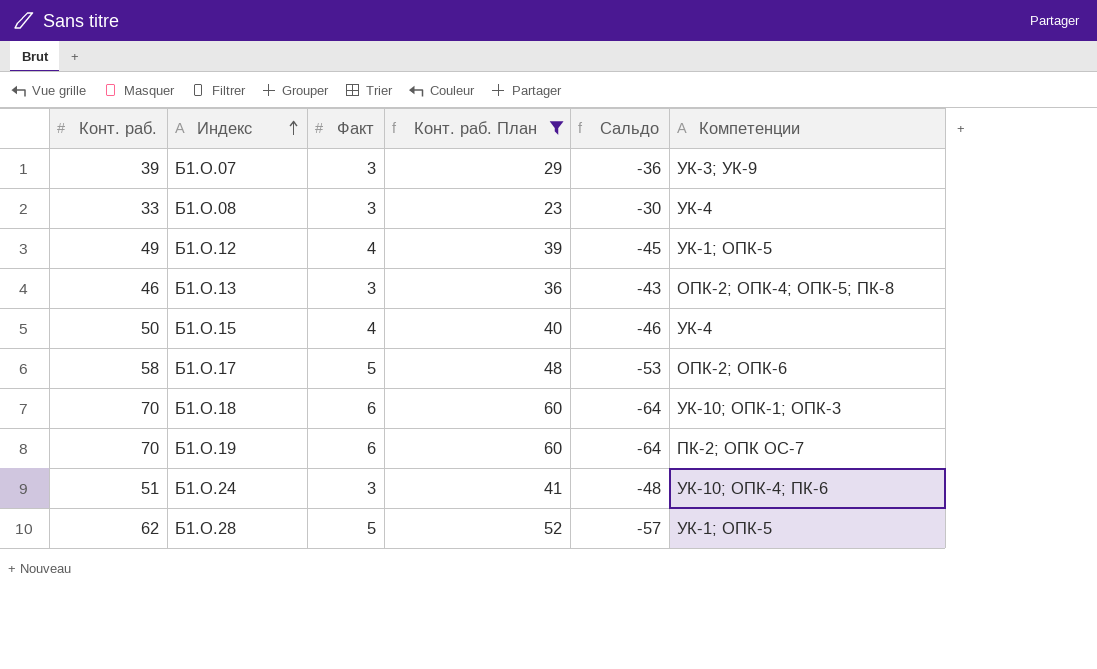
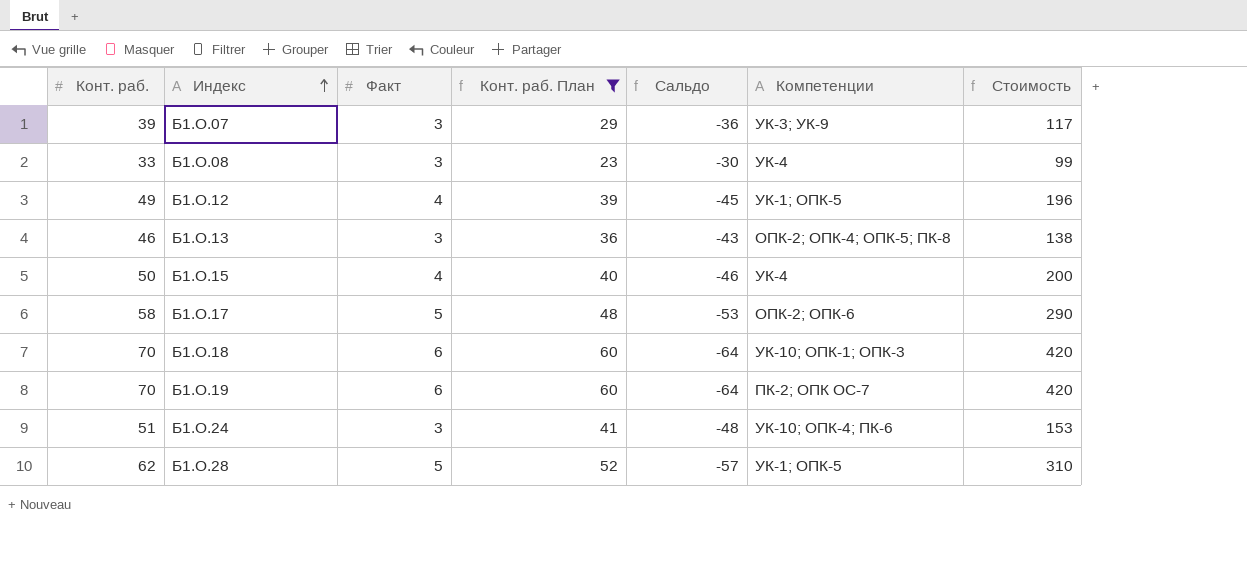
column Стоимость | formula: none -> [Конт. раб.] * [Факт]

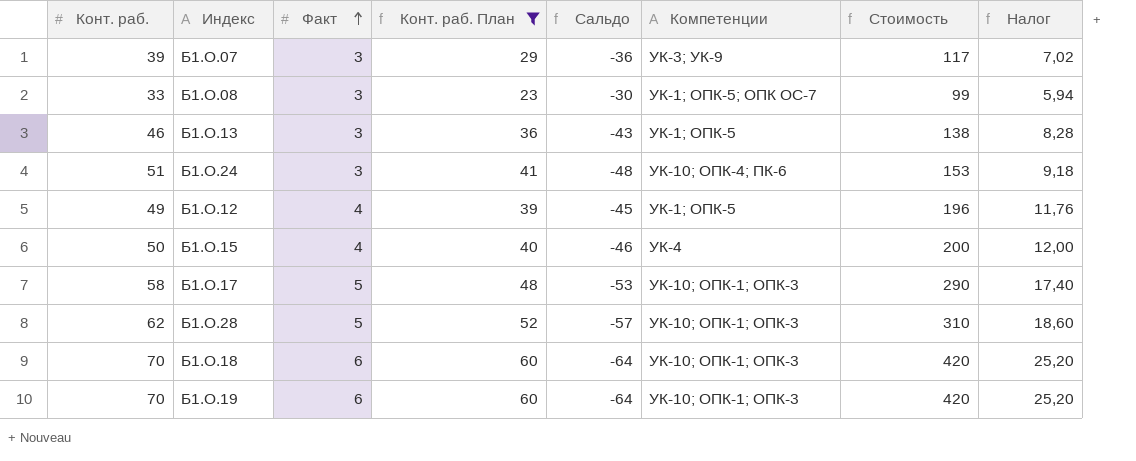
row order: Индекс ascending -> Факт ascending
column Налог | formula: none -> [Стоимость] * 0,06
Б1.О.08 | Компетенции: УК-4 -> УК-1; ОПК-5; ОПК ОС-7
Б1.О.13 | Компетенции: ОПК-2; ОПК-4; ОПК-5; ПК-8 -> УК-1; ОПК-5
Б1.О.17 | Компетенции: ОПК-2; ОПК-6 -> УК-10; ОПК-1; ОПК-3
Б1.О.28 | Компетенции: УК-1; ОПК-5 -> УК-10; ОПК-1; ОПК-3
Б1.О.19 | Компетенции: ПК-2; ОПК ОС-7 -> УК-10; ОПК-1; ОПК-3

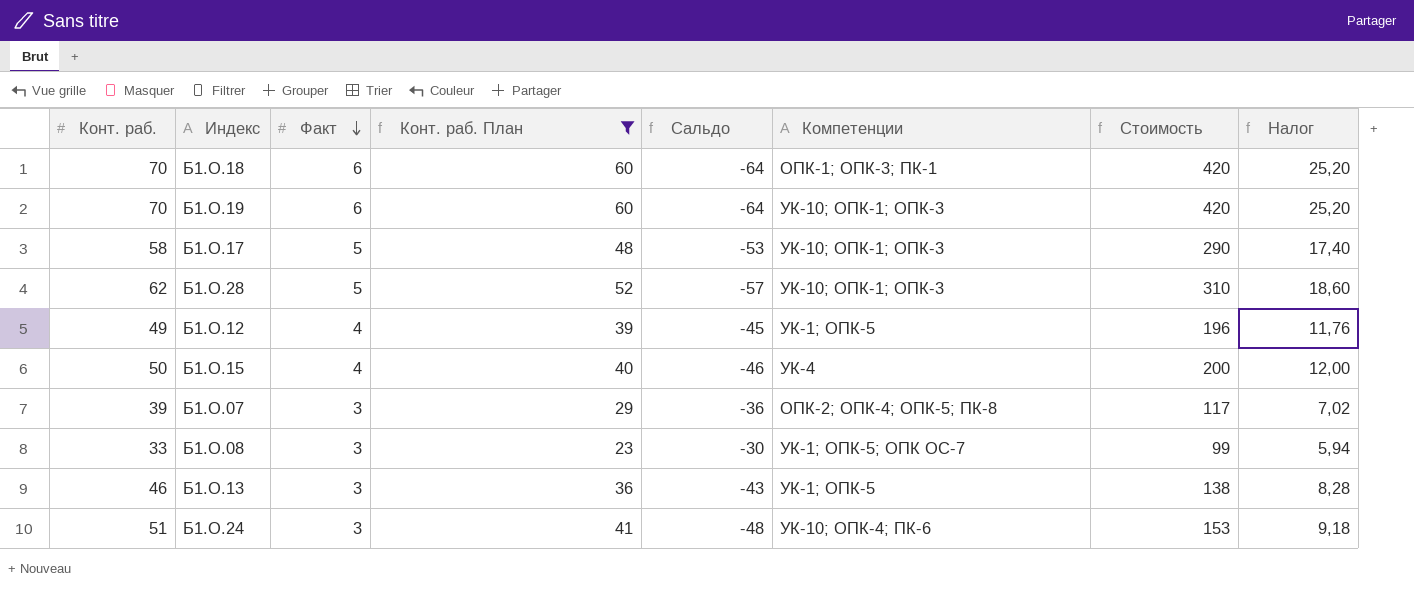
row order: Факт ascending -> Факт descending
Б1.О.18 | Компетенции: УК-10; ОПК-1; ОПК-3 -> ОПК-1; ОПК-3; ПК-1
Б1.О.07 | Компетенции: УК-3; УК-9 -> ОПК-2; ОПК-4; ОПК-5; ПК-8

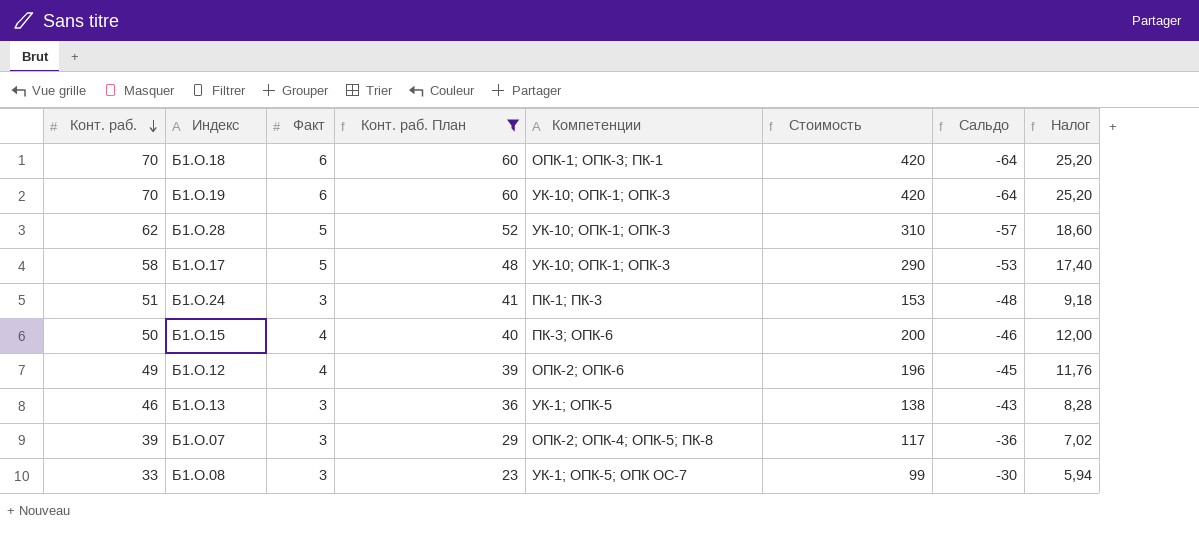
row order: Факт descending -> Конт. раб. descending
column Сальдо | position: 5 -> 7
Б1.О.24 | Компетенции: УК-10; ОПК-4; ПК-6 -> ПК-1; ПК-3
Б1.О.15 | Компетенции: УК-4 -> ПК-3; ОПК-6
Б1.О.12 | Компетенции: УК-1; ОПК-5 -> ОПК-2; ОПК-6

